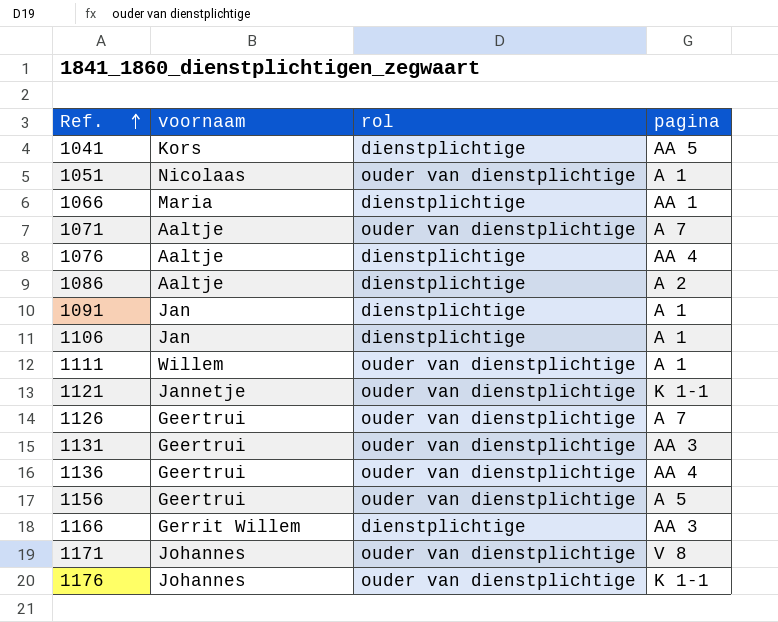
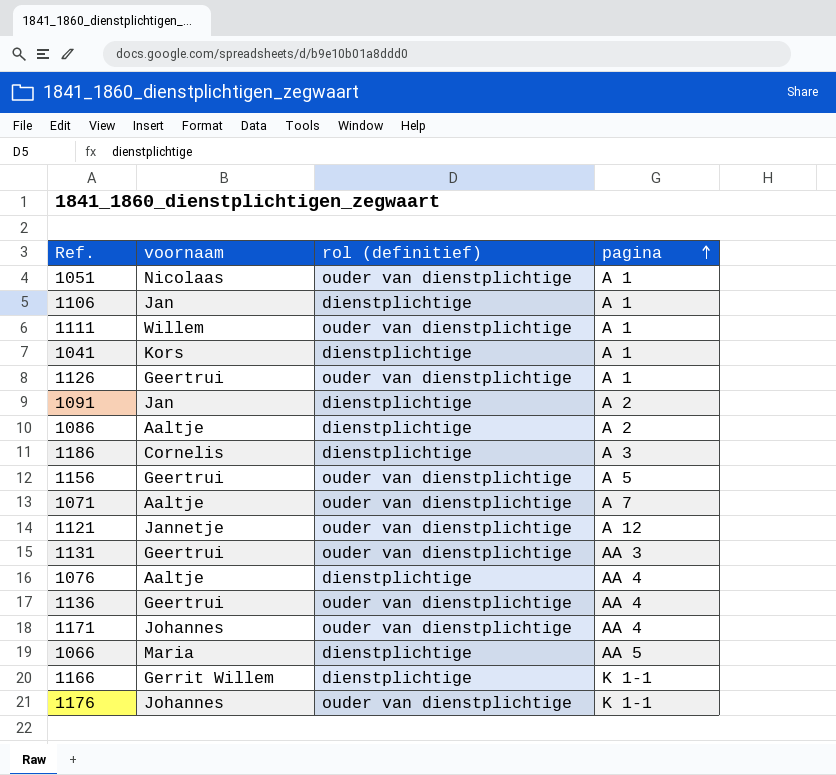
row order: Ref. ascending -> pagina ascending
column name: rol -> rol (definitief)
1041 | pagina: AA 5 -> A 1
1126 | pagina: A 7 -> A 1
1091 | pagina: A 1 -> A 2
row 1186: none -> Cornelis | dienstplichtige | A 3
1121 | pagina: K 1-1 -> A 12
1171 | pagina: V 8 -> AA 4
1066 | pagina: AA 1 -> AA 5
1166 | pagina: AA 3 -> K 1-1

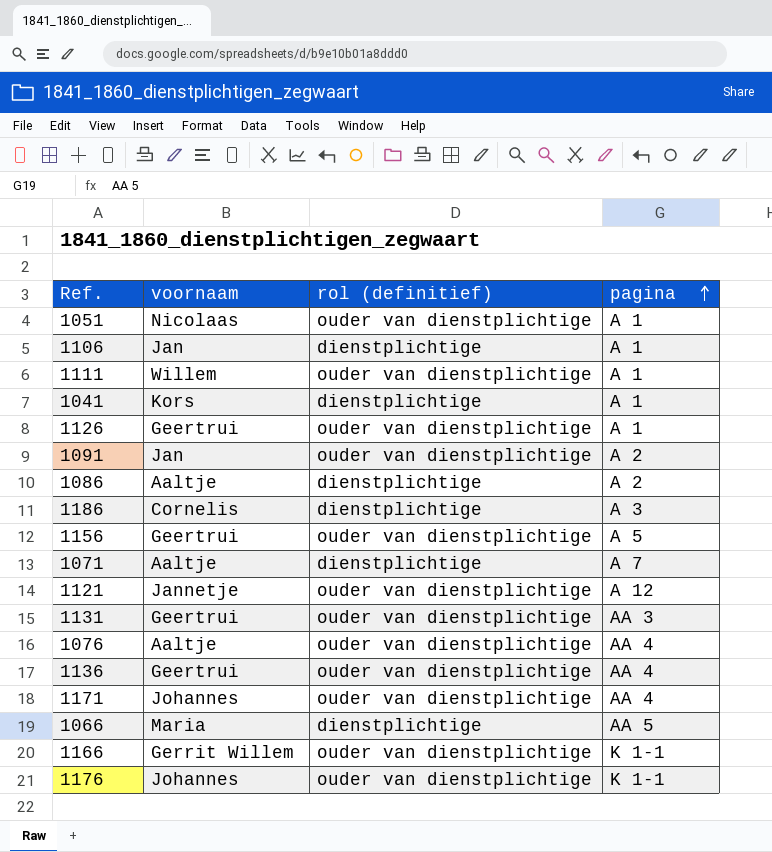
1091 | rol (definitief): dienstplichtige -> ouder van dienstplichtige
1071 | rol (definitief): ouder van dienstplichtige -> dienstplichtige
1076 | rol (definitief): dienstplichtige -> ouder van dienstplichtige
1166 | rol (definitief): dienstplichtige -> ouder van dienstplichtige

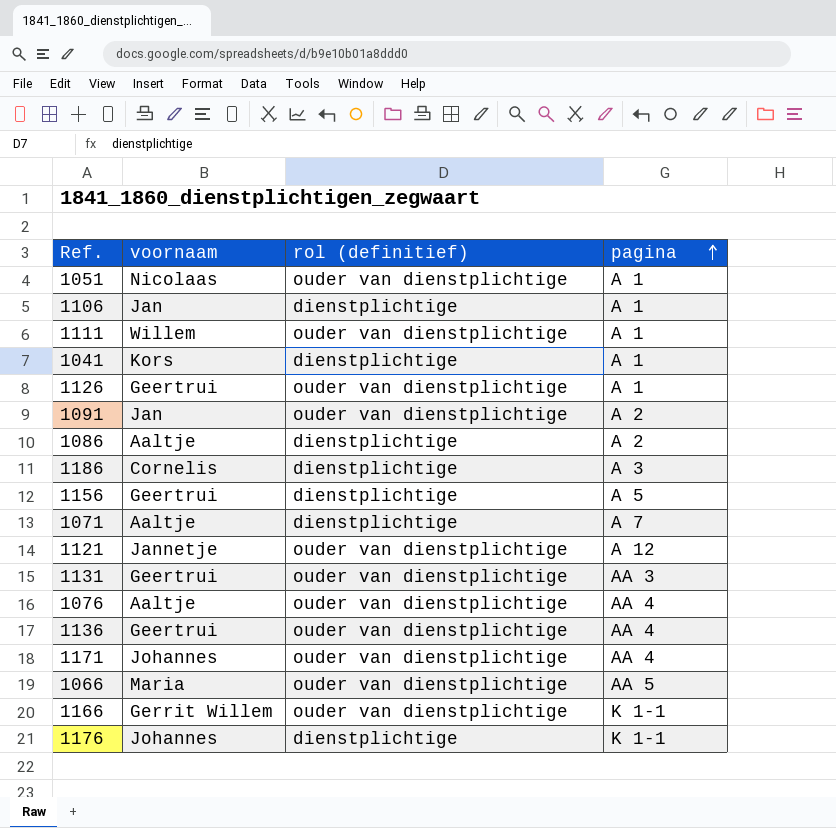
1156 | rol (definitief): ouder van dienstplichtige -> dienstplichtige
1066 | rol (definitief): dienstplichtige -> ouder van dienstplichtige
1176 | rol (definitief): ouder van dienstplichtige -> dienstplichtige

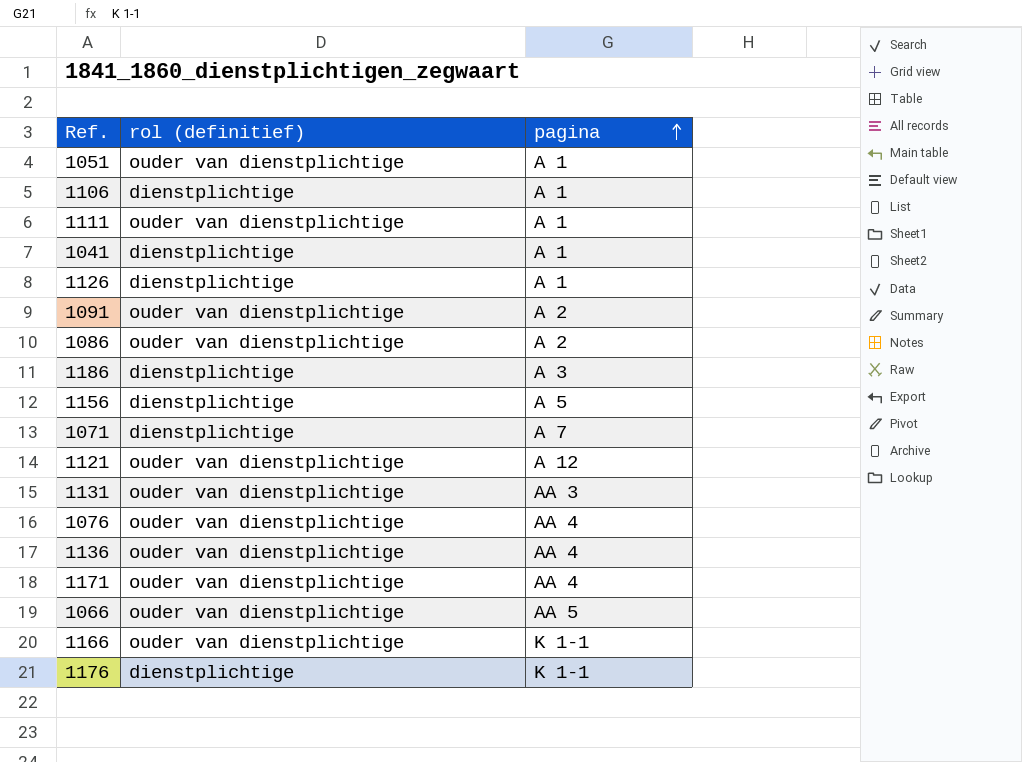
column voornaam | position: 2 -> none
1126 | rol (definitief): ouder van dienstplichtige -> dienstplichtige
1086 | rol (definitief): dienstplichtige -> ouder van dienstplichtige

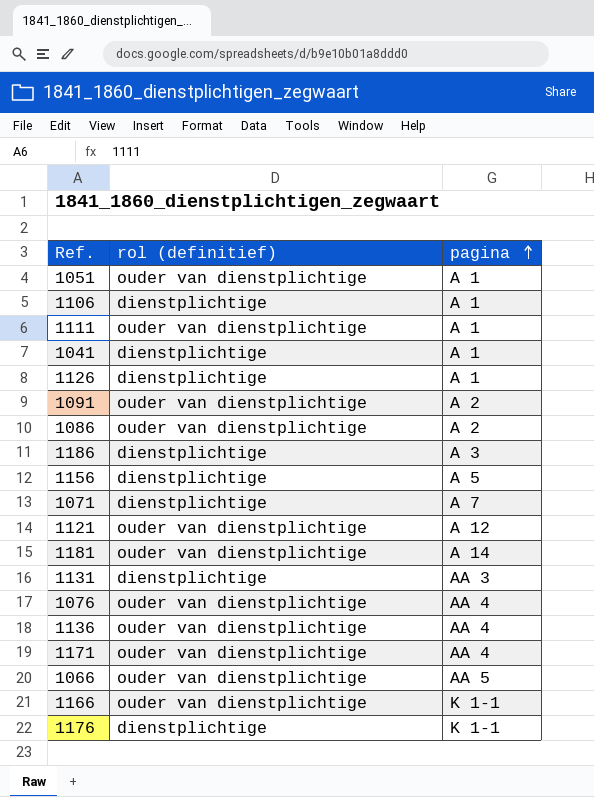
row 1181: none -> ouder van dienstplichtige | A 14
1131 | rol (definitief): ouder van dienstplichtige -> dienstplichtige

